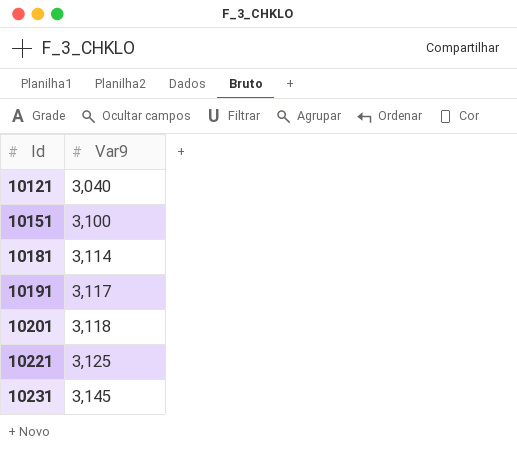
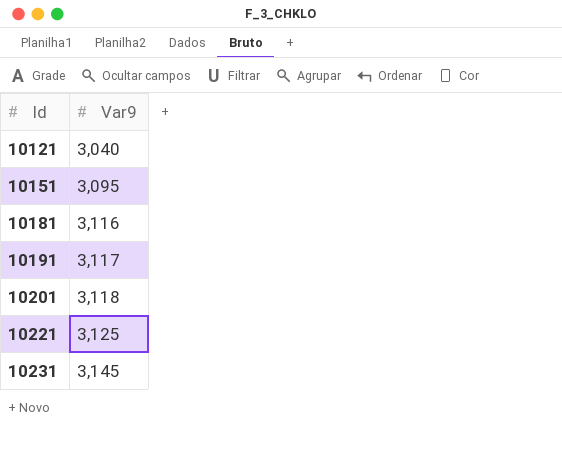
10151 | Var9: 3,100 -> 3,095
10181 | Var9: 3,114 -> 3,116

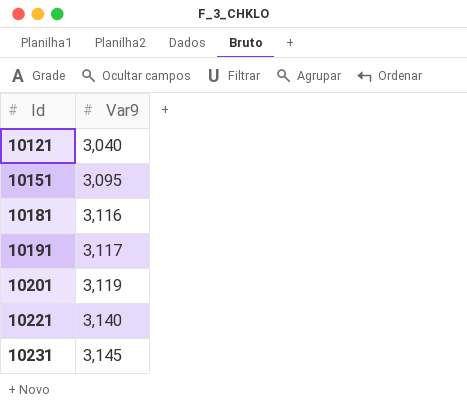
10201 | Var9: 3,118 -> 3,119
10221 | Var9: 3,125 -> 3,140

